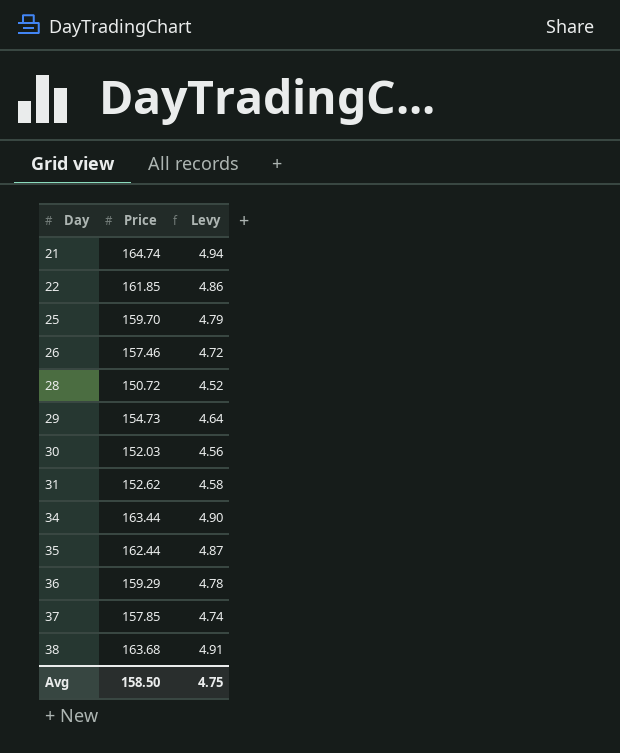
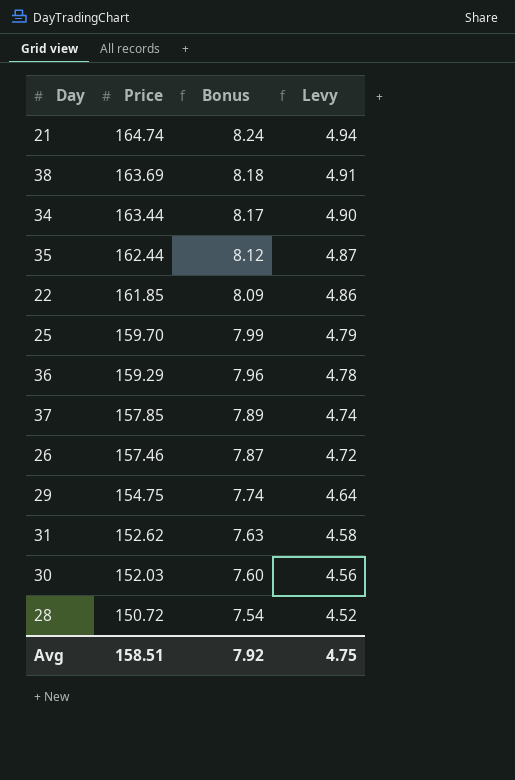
row order: Day ascending -> Price descending
column Bonus | formula: none -> [Price] * 0.05
38 | Price: 163.68 -> 163.69
29 | Price: 154.73 -> 154.75
Avg | Price: 158.50 -> 158.51

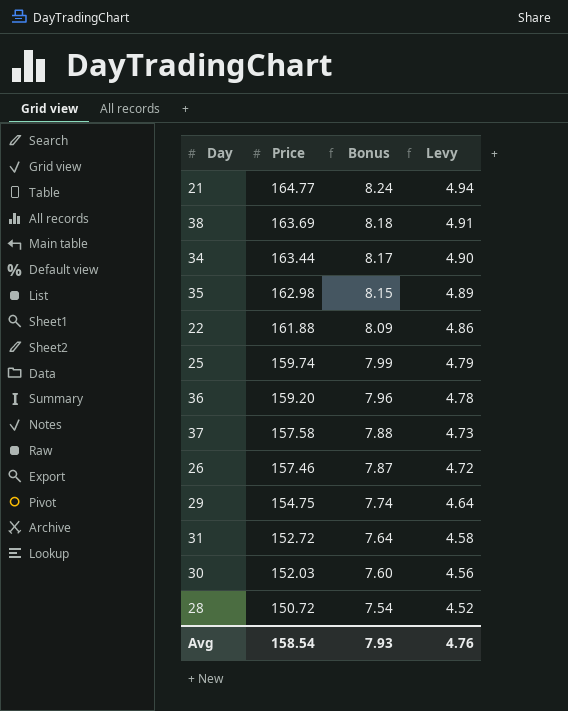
21 | Price: 164.74 -> 164.77
35 | Price: 162.44 -> 162.98
35 | Bonus: 8.12 -> 8.15
35 | Levy: 4.87 -> 4.89
22 | Price: 161.85 -> 161.88
25 | Price: 159.70 -> 159.74
36 | Price: 159.29 -> 159.20
37 | Price: 157.85 -> 157.58
37 | Bonus: 7.89 -> 7.88
37 | Levy: 4.74 -> 4.73
31 | Price: 152.62 -> 152.72
31 | Bonus: 7.63 -> 7.64
Avg | Price: 158.51 -> 158.54
Avg | Bonus: 7.92 -> 7.93
Avg | Levy: 4.75 -> 4.76

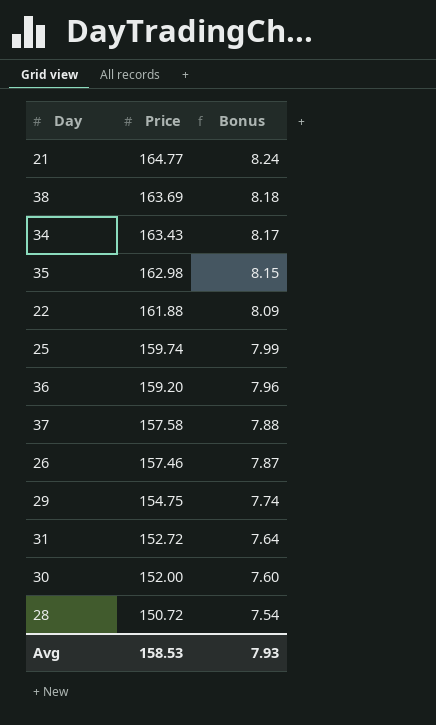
column Levy | formula: [Price] * 0.03 -> none
34 | Price: 163.44 -> 163.43
30 | Price: 152.03 -> 152.00
Avg | Price: 158.54 -> 158.53

